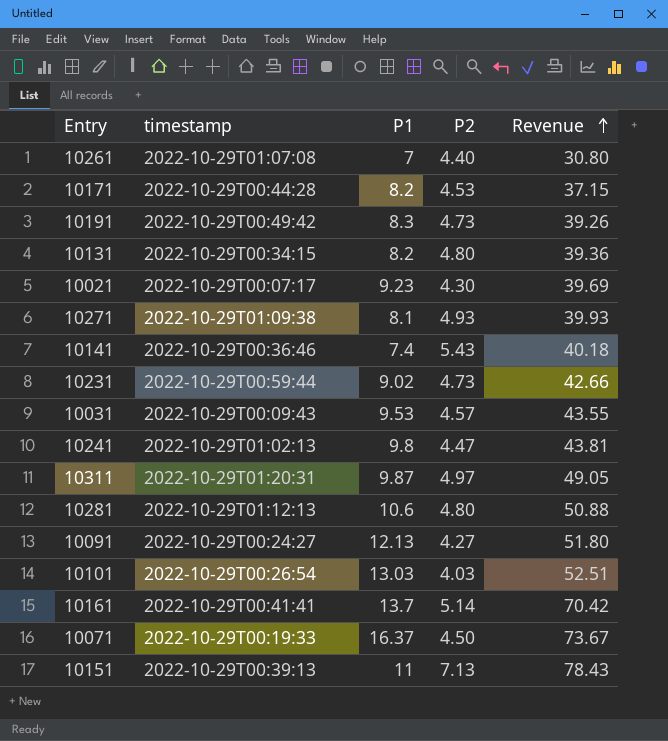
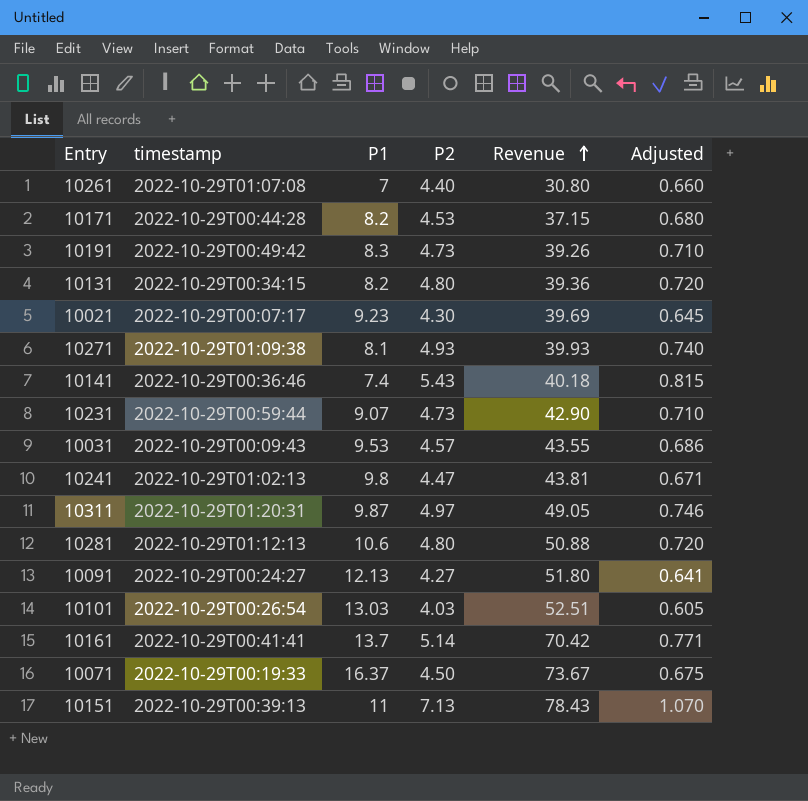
column Adjusted | formula: none -> [P2] * 0.15
10231 | P1: 9.02 -> 9.07
10231 | Revenue: 42.66 -> 42.90

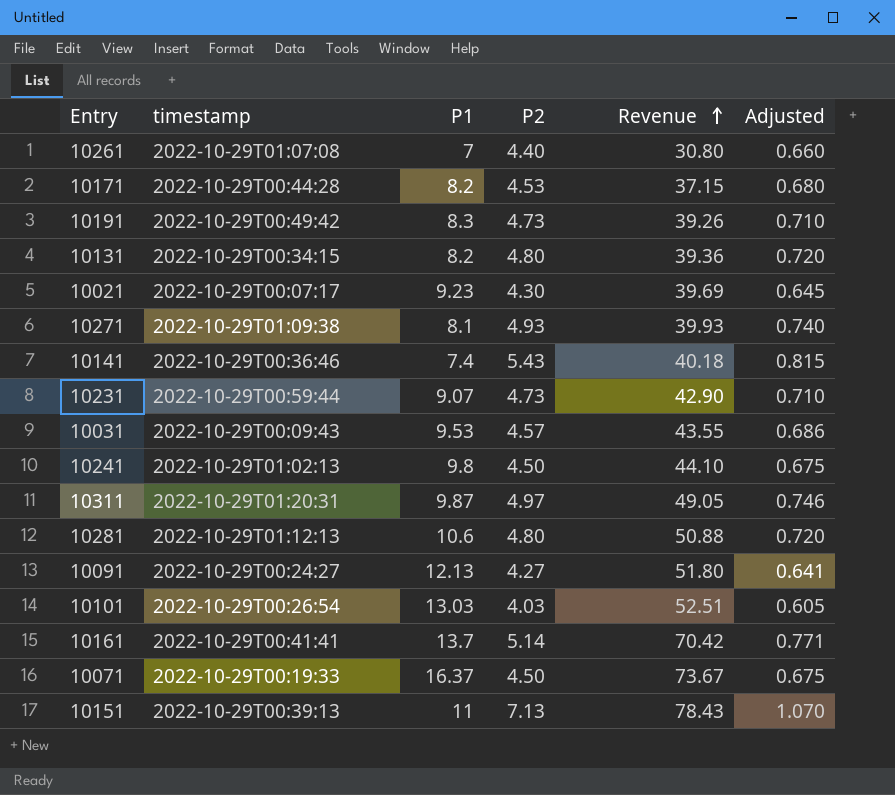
10241 | P2: 4.47 -> 4.50
10241 | Revenue: 43.81 -> 44.10
10241 | Adjusted: 0.671 -> 0.675

